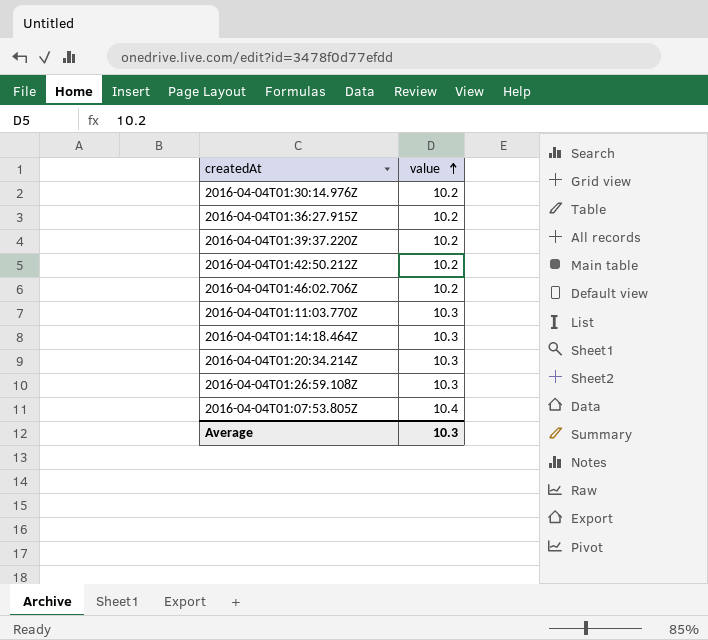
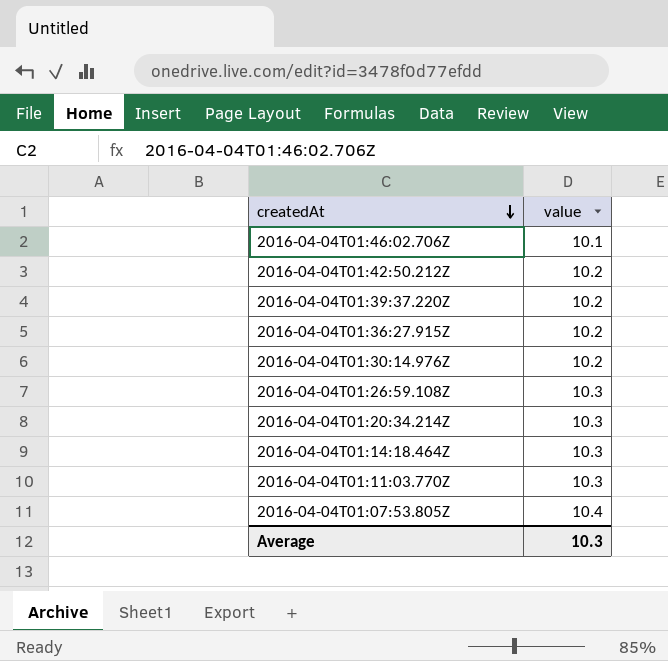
row order: value ascending -> createdAt descending
2016-04-04T01:46:02.706Z | value: 10.2 -> 10.1

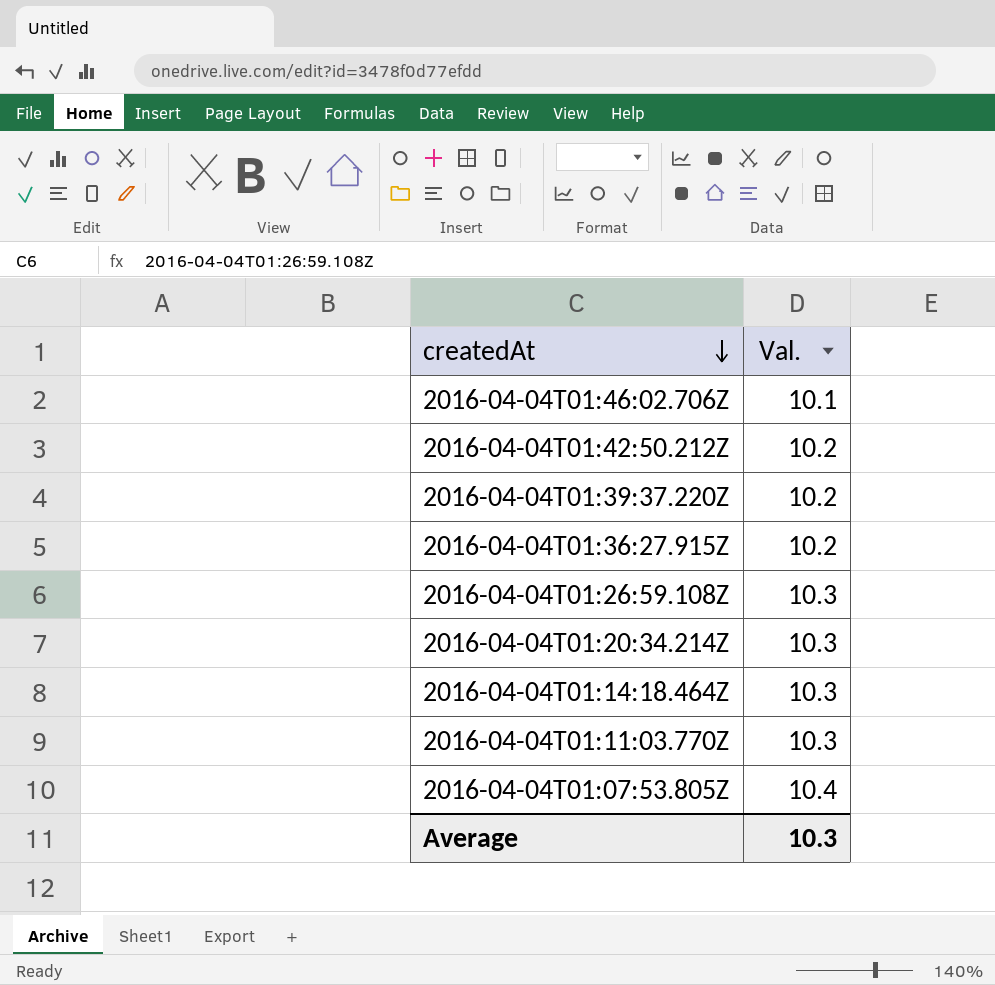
column name: value -> Val.
row 2016-04-04T01:30:14.976Z: 10.2 -> none

